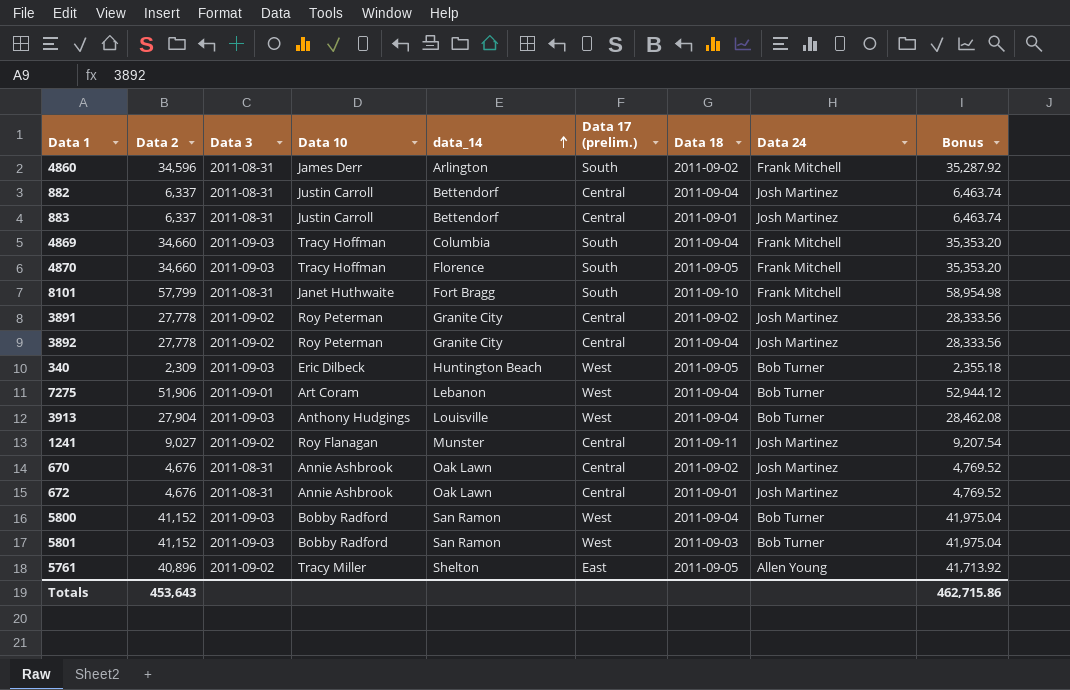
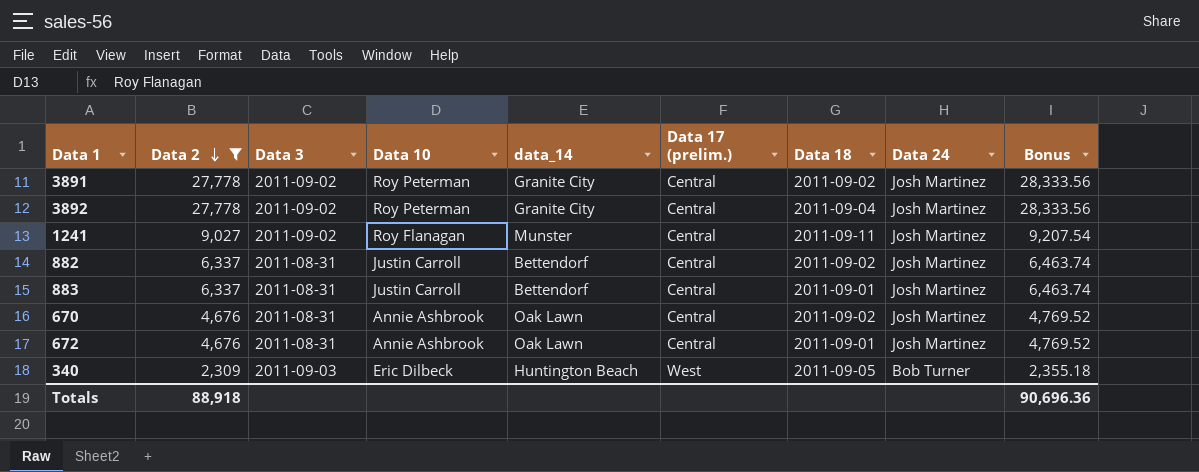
filter: none -> Data 2 <= 27,778
row order: data_14 ascending -> Data 2 descending
882 | Data 18: 2011-09-04 -> 2011-09-02
Totals | Data 2: 453,643 -> 88,918
Totals | Bonus: 462,715.86 -> 90,696.36

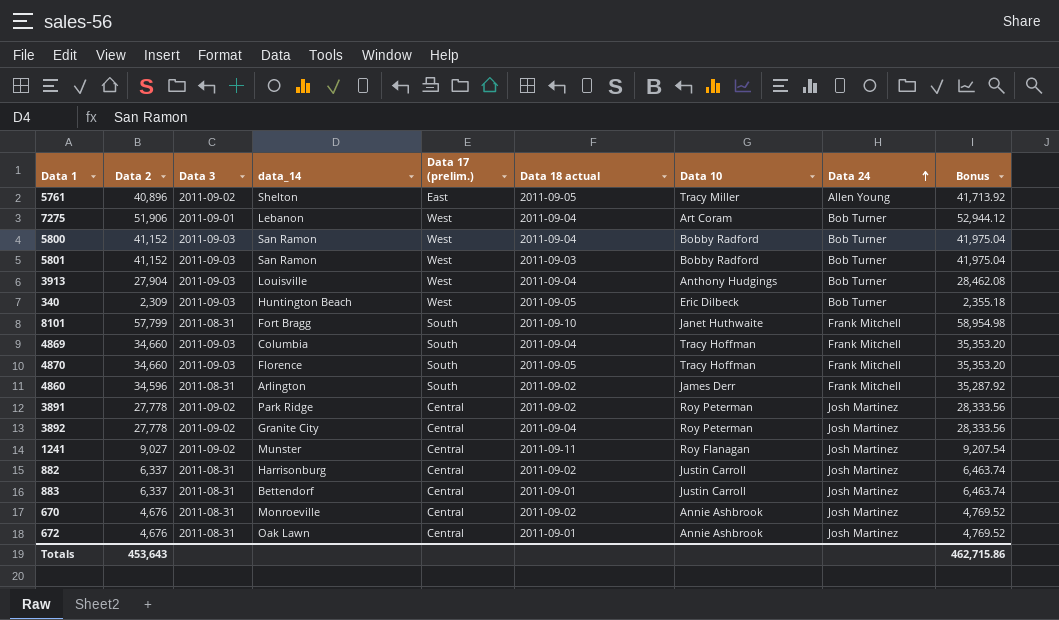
filter: Data 2 <= 27,778 -> none
row order: Data 2 descending -> Data 24 ascending
column name: Data 18 -> Data 18 actual
column Data 10 | position: 4 -> 7
3891 | data_14: Granite City -> Park Ridge
882 | data_14: Bettendorf -> Harrisonburg
670 | data_14: Oak Lawn -> Monroeville
Totals | Data 2: 88,918 -> 453,643
Totals | Bonus: 90,696.36 -> 462,715.86

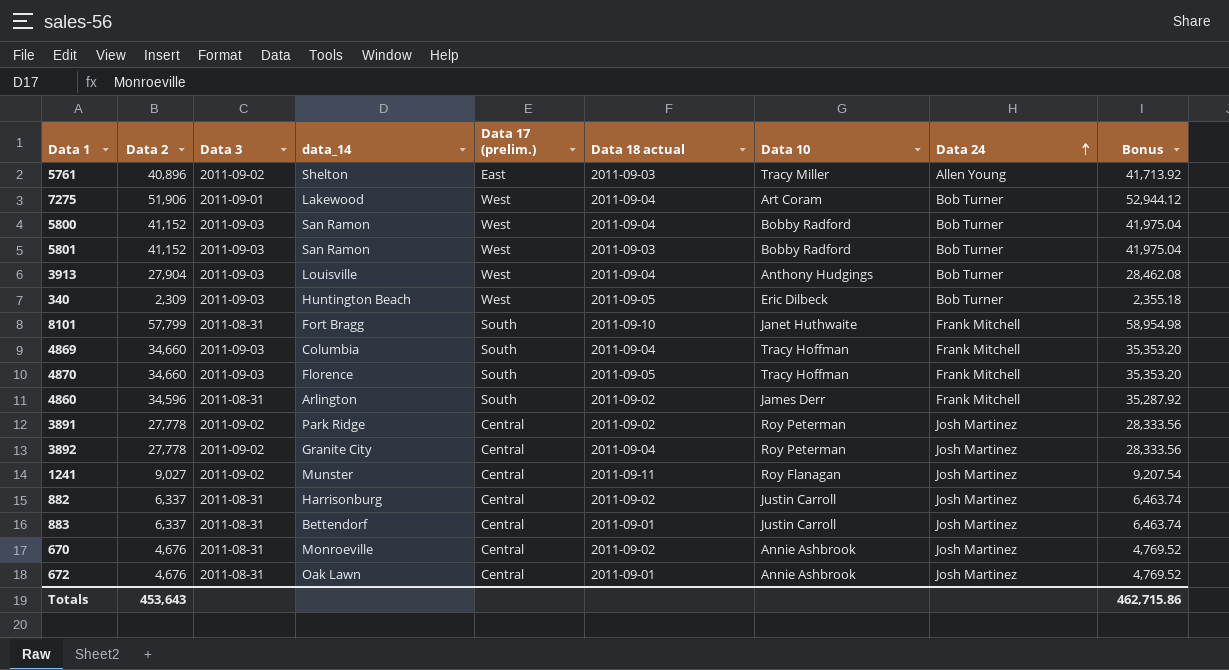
5761 | Data 18 actual: 2011-09-05 -> 2011-09-03
7275 | data_14: Lebanon -> Lakewood

